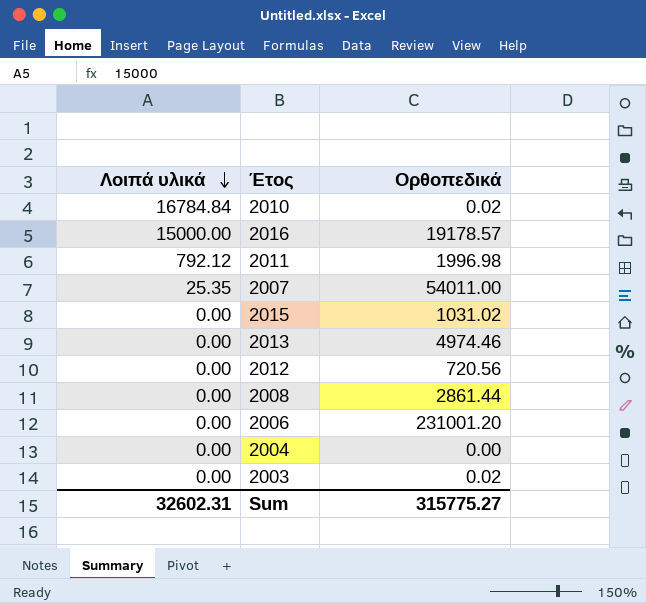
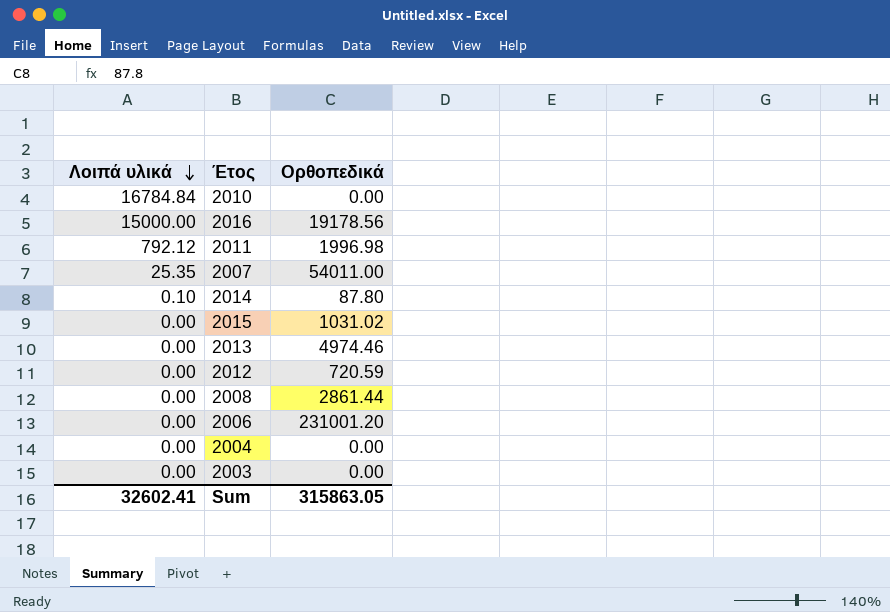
2010 | Ορθοπεδικά: 0.02 -> 0.00
2016 | Ορθοπεδικά: 19178.57 -> 19178.56
row 2014: none -> 0.10 | 87.80
2012 | Ορθοπεδικά: 720.56 -> 720.59
2003 | Ορθοπεδικά: 0.02 -> 0.00
Sum | Λοιπά υλικά: 32602.31 -> 32602.41
Sum | Ορθοπεδικά: 315775.27 -> 315863.05

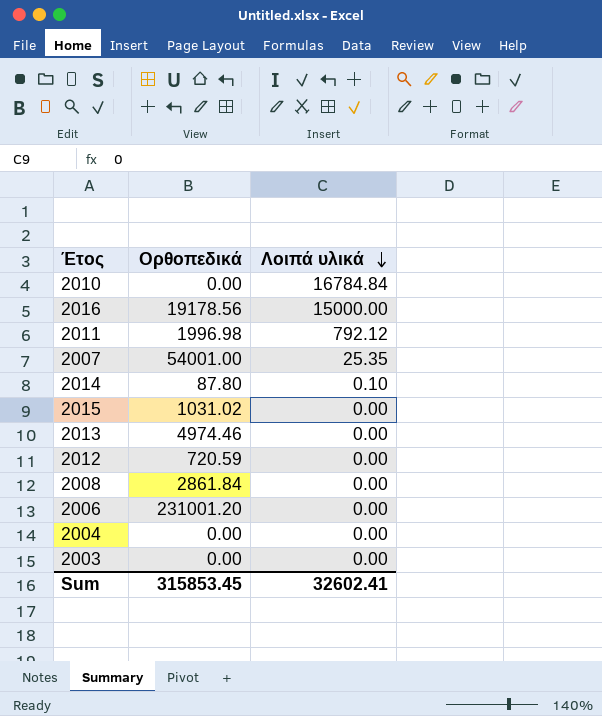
column Λοιπά υλικά | position: 1 -> 3
2007 | Ορθοπεδικά: 54011.00 -> 54001.00
2008 | Ορθοπεδικά: 2861.44 -> 2861.84
Sum | Ορθοπεδικά: 315863.05 -> 315853.45

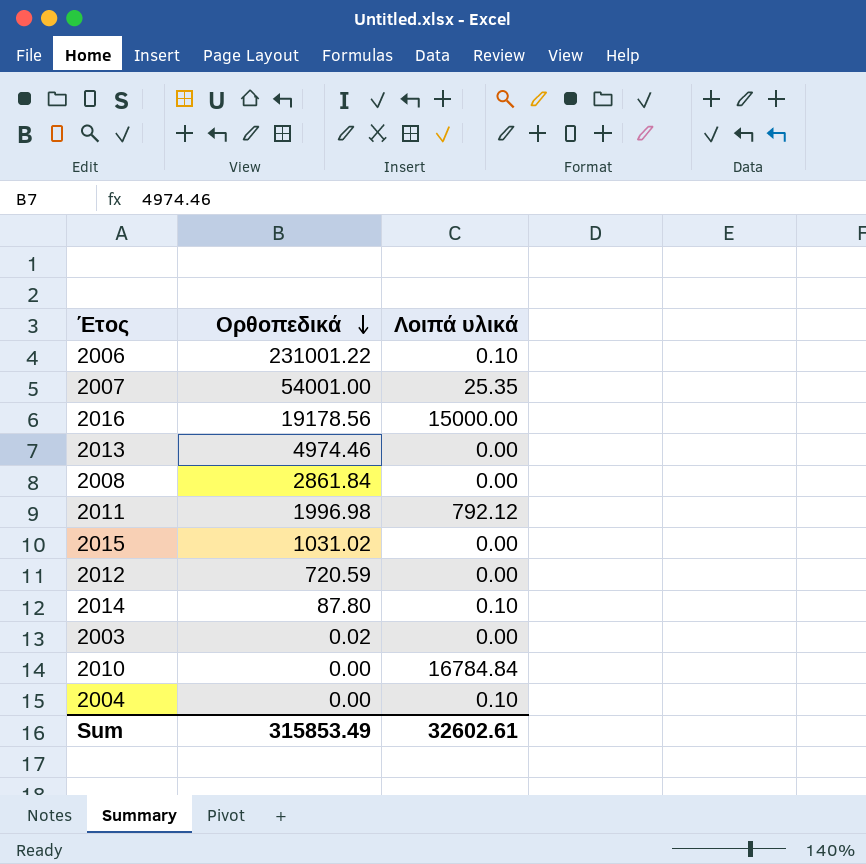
row order: Λοιπά υλικά descending -> Ορθοπεδικά descending
2006 | Ορθοπεδικά: 231001.20 -> 231001.22
2006 | Λοιπά υλικά: 0.00 -> 0.10
2003 | Ορθοπεδικά: 0.00 -> 0.02
2004 | Λοιπά υλικά: 0.00 -> 0.10
Sum | Ορθοπεδικά: 315853.45 -> 315853.49
Sum | Λοιπά υλικά: 32602.41 -> 32602.61

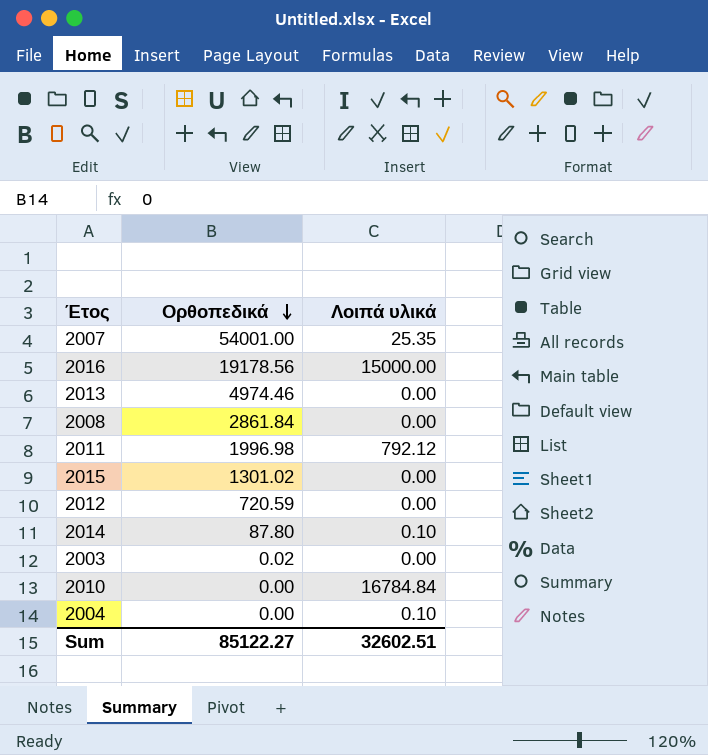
row 2006: 231001.22 | 0.10 -> none
2015 | Ορθοπεδικά: 1031.02 -> 1301.02
Sum | Ορθοπεδικά: 315853.49 -> 85122.27
Sum | Λοιπά υλικά: 32602.61 -> 32602.51

